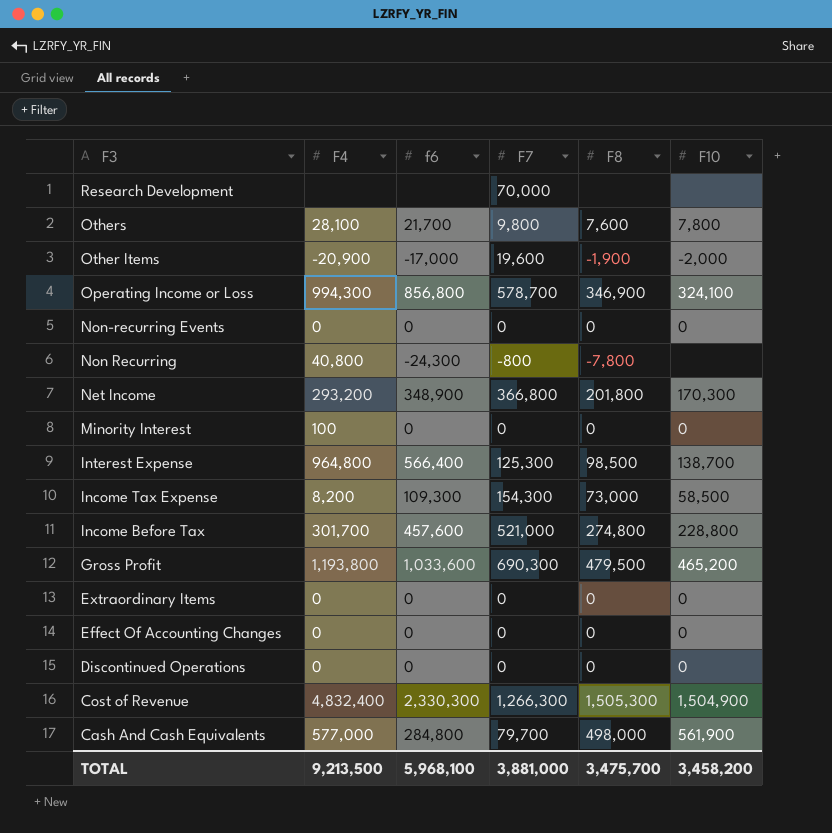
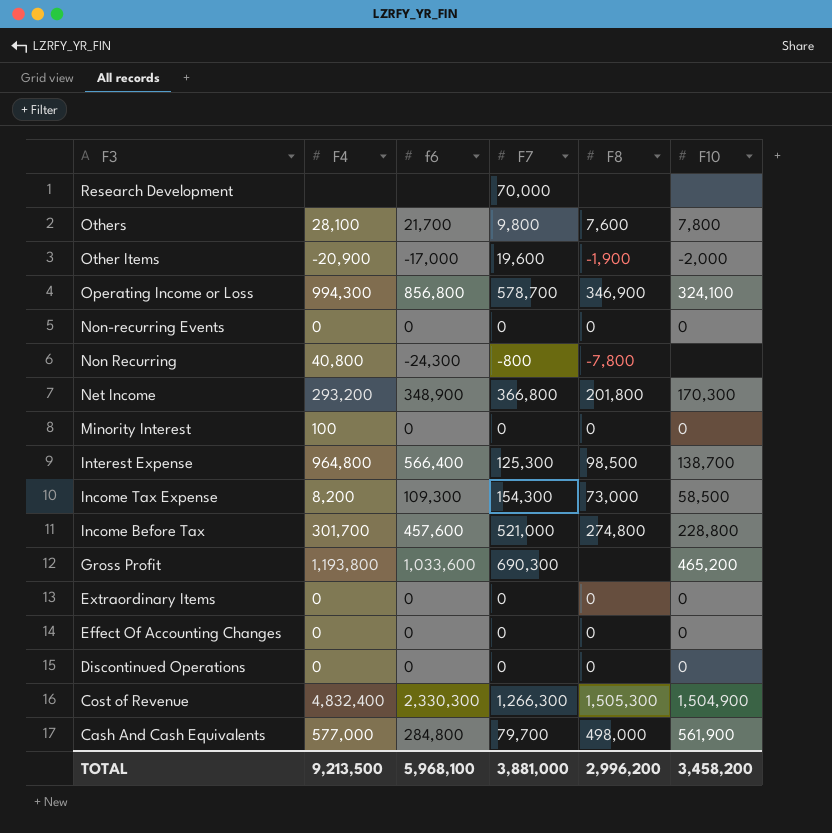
Gross Profit | F8: 479,500 -> none
TOTAL | F8: 3,475,700 -> 2,996,200

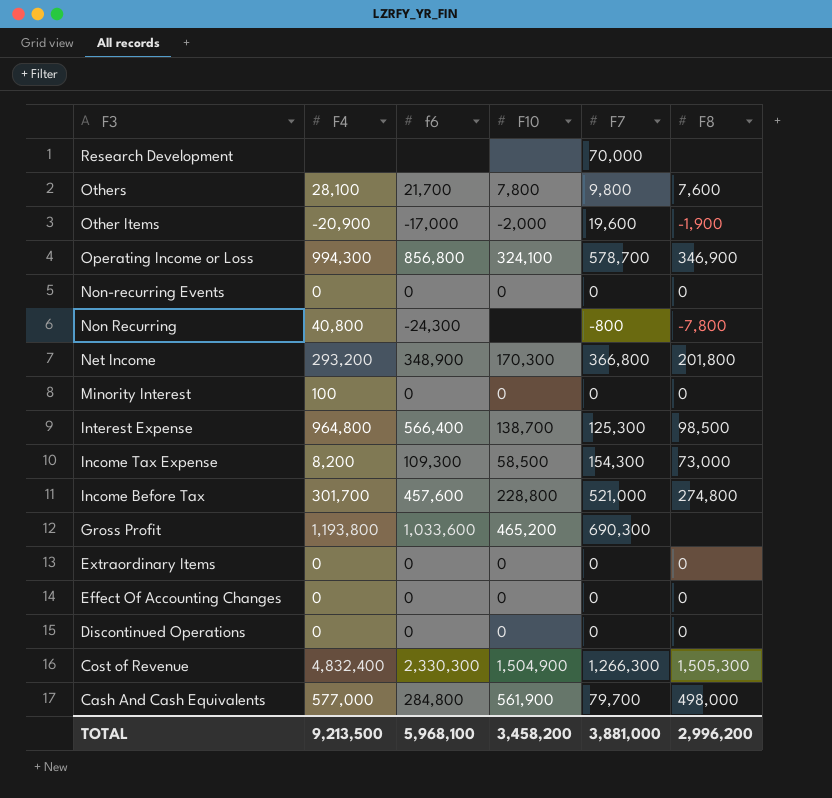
column F10 | position: 6 -> 4

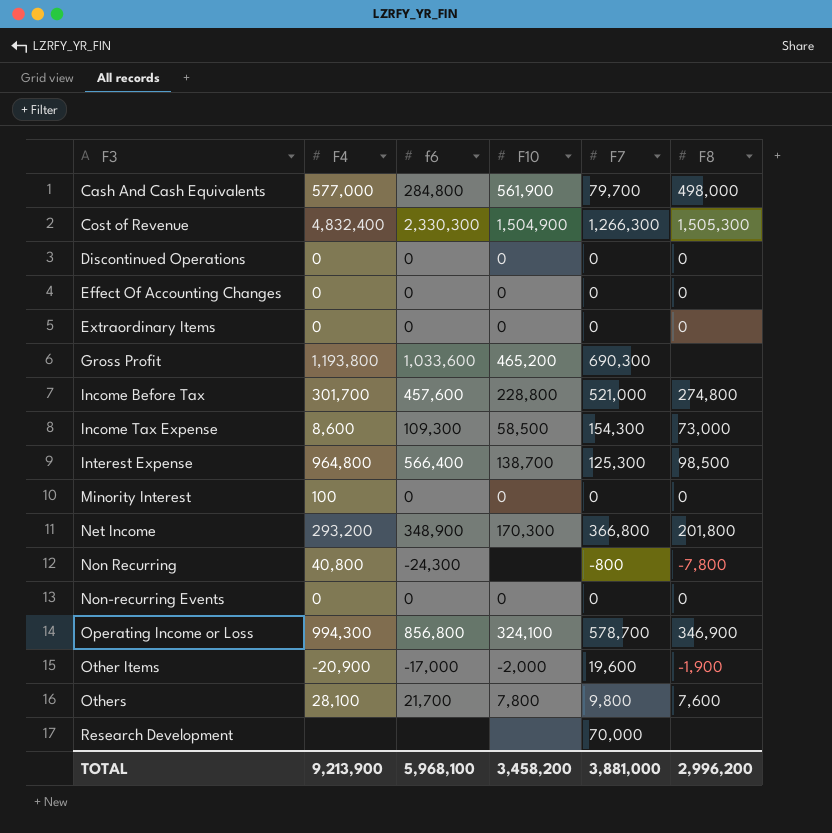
row order: F3 descending -> F3 ascending
Income Tax Expense | F4: 8,200 -> 8,600
TOTAL | F4: 9,213,500 -> 9,213,900

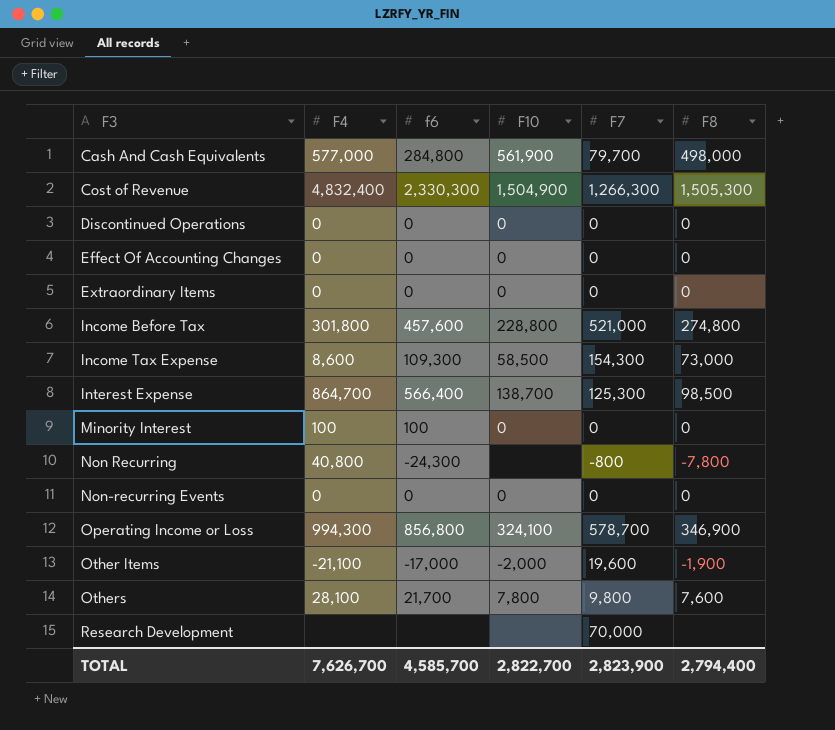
row Gross Profit: 1,193,800 | 1,033,600 | 465,200 | 690,300 | none -> none
row Net Income: 293,200 | 348,900 | 170,300 | 366,800 | 201,800 -> none
Income Before Tax | F4: 301,700 -> 301,800
Interest Expense | F4: 964,800 -> 864,700
Minority Interest | f6: 0 -> 100
Other Items | F4: -20,900 -> -21,100
TOTAL | F4: 9,213,900 -> 7,626,700
TOTAL | f6: 5,968,100 -> 4,585,700
TOTAL | F10: 3,458,200 -> 2,822,700
TOTAL | F7: 3,881,000 -> 2,823,900
TOTAL | F8: 2,996,200 -> 2,794,400

